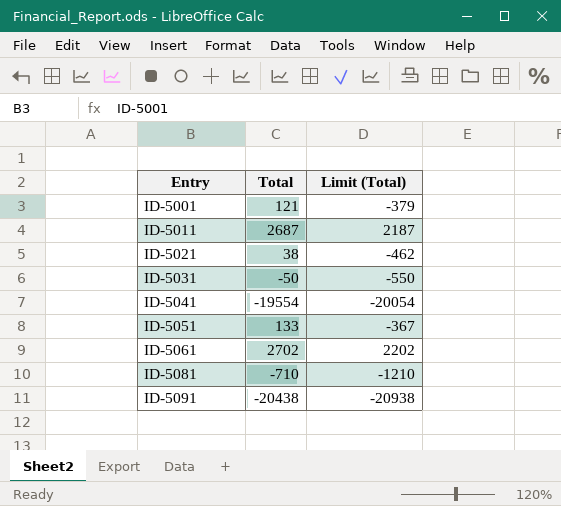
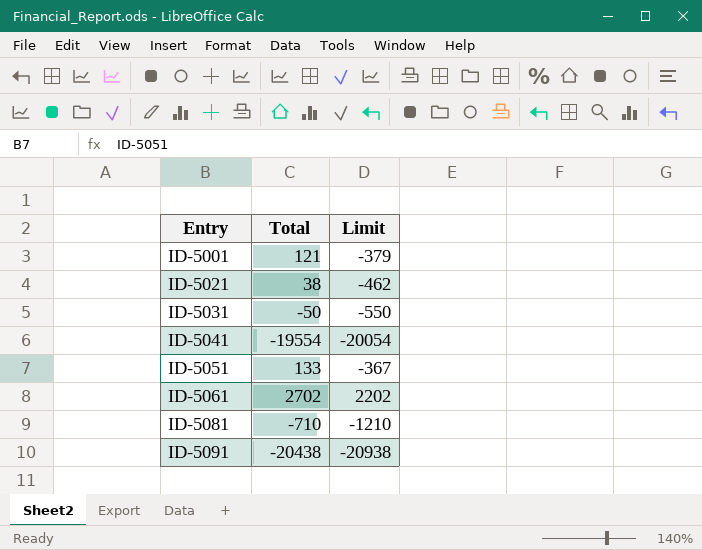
column name: Limit (Total) -> Limit
row ID-5011: 2687 | 2187 -> none

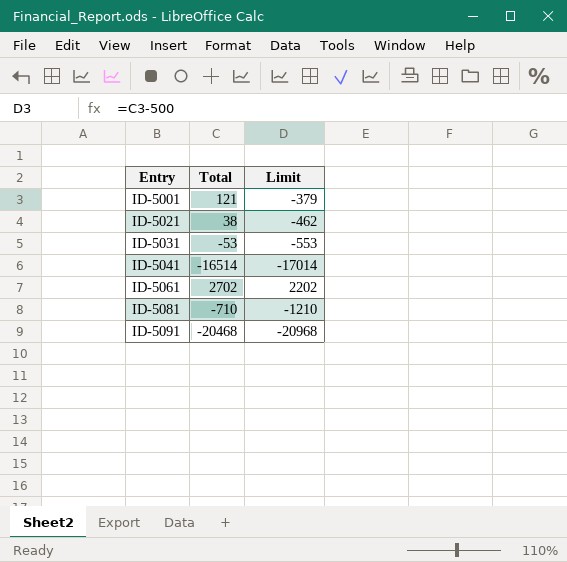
row ID-5051: 133 | -367 -> none
ID-5031 | Total: -50 -> -53
ID-5031 | Limit: -550 -> -553
ID-5041 | Total: -19554 -> -16514
ID-5041 | Limit: -20054 -> -17014
ID-5091 | Total: -20438 -> -20468
ID-5091 | Limit: -20938 -> -20968

